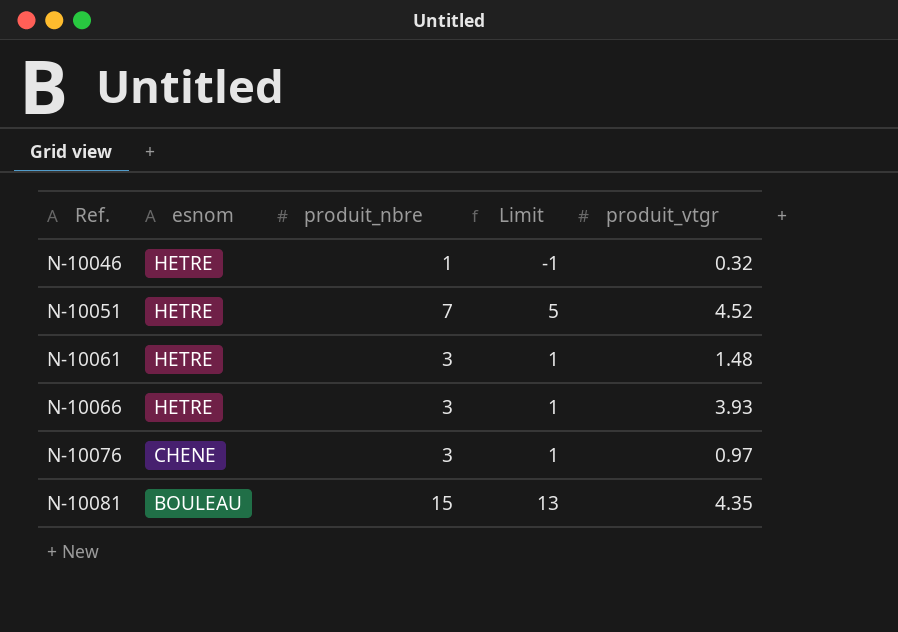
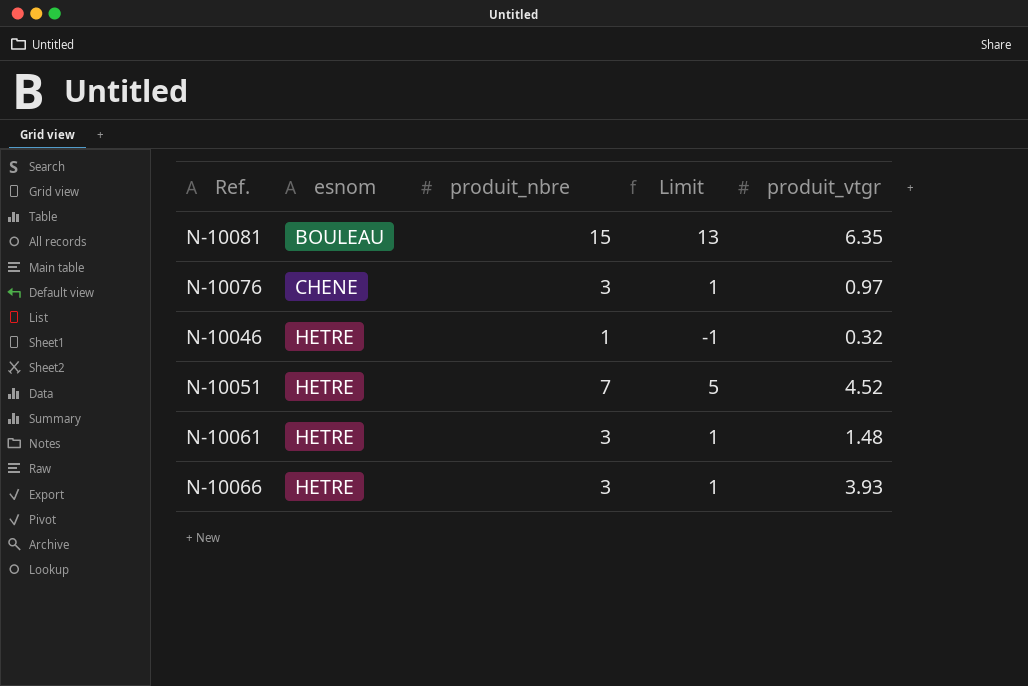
row order: Ref. ascending -> esnom ascending
N-10081 | produit_vtgr: 4.35 -> 6.35

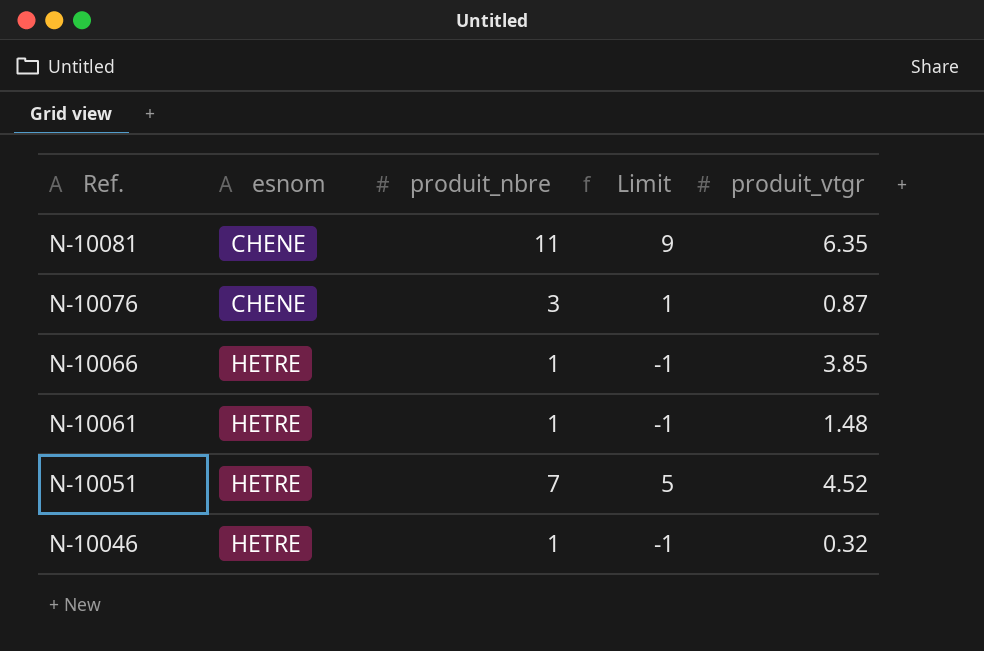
row order: esnom ascending -> Ref. descending
N-10081 | esnom: BOULEAU -> CHENE
N-10081 | produit_nbre: 15 -> 11
N-10081 | Limit: 13 -> 9
N-10076 | produit_vtgr: 0.97 -> 0.87
N-10066 | produit_nbre: 3 -> 1
N-10066 | Limit: 1 -> -1
N-10066 | produit_vtgr: 3.93 -> 3.85
N-10061 | produit_nbre: 3 -> 1
N-10061 | Limit: 1 -> -1

